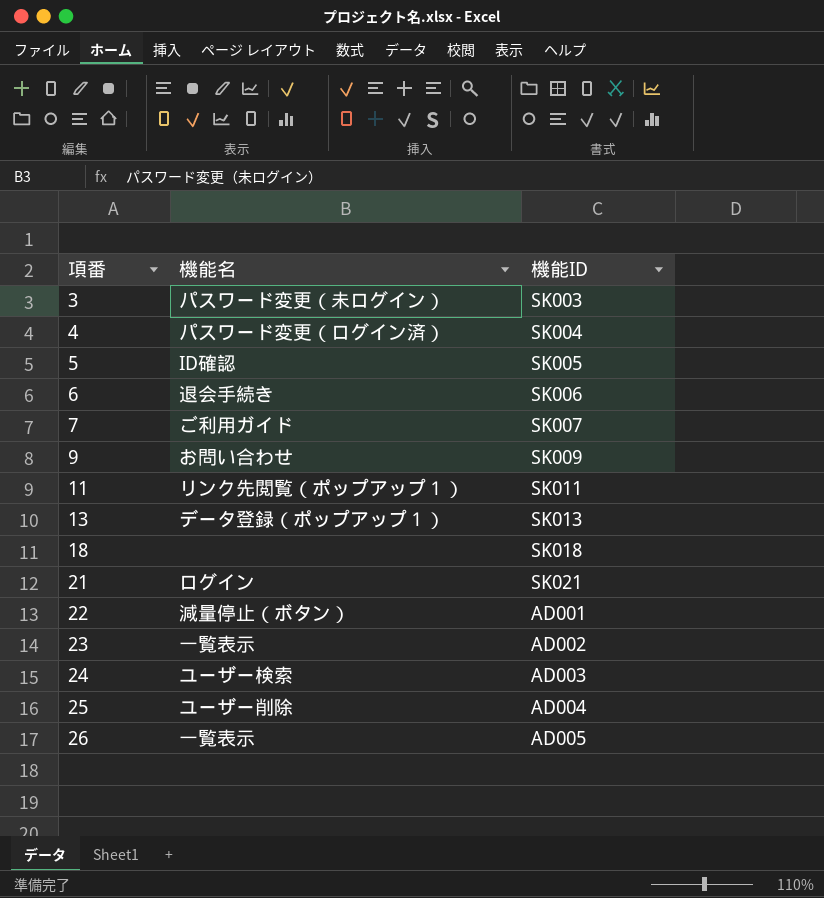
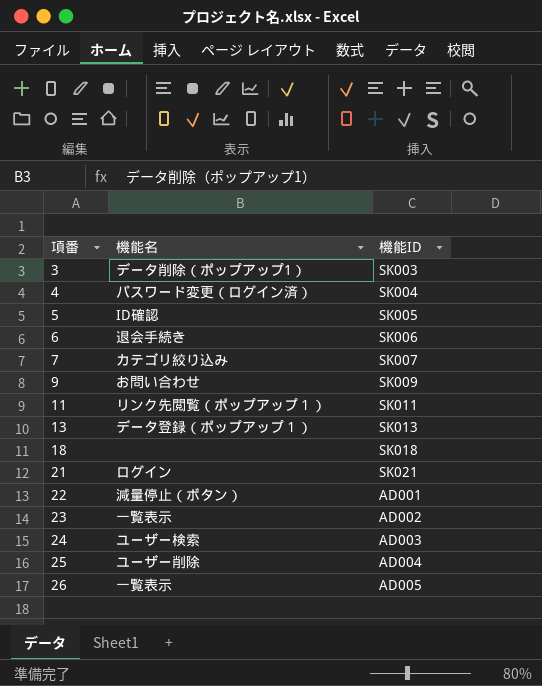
3 | 機能名: パスワード変更（未ログイン） -> データ削除（ポップアップ1）
7 | 機能名: ご利用ガイド -> カテゴリ絞り込み

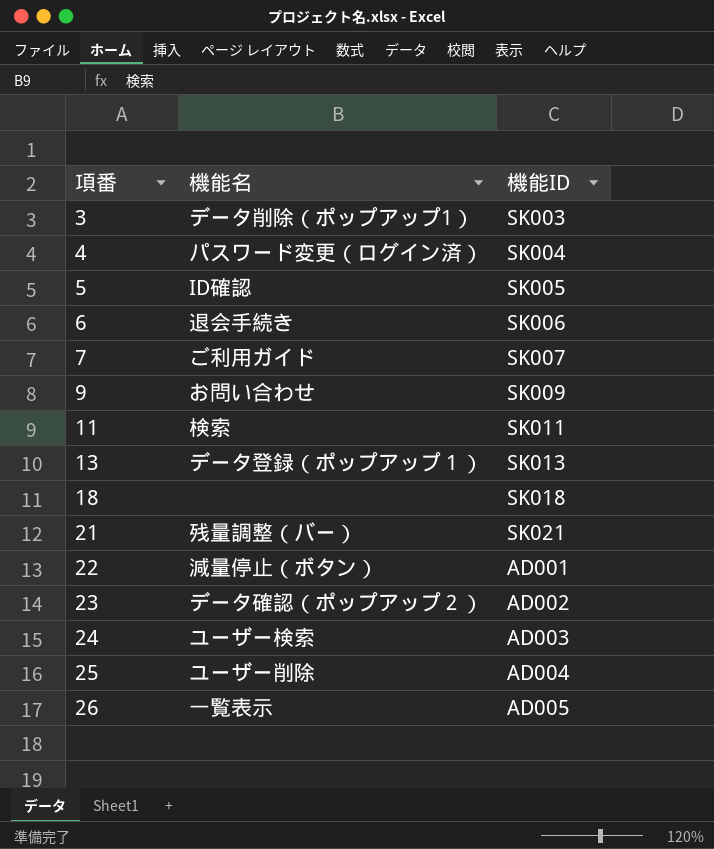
7 | 機能名: カテゴリ絞り込み -> ご利用ガイド
11 | 機能名: リンク先閲覧（ポップアップ１） -> 検索
21 | 機能名: ログイン -> 残量調整（バー）
23 | 機能名: 一覧表示 -> データ確認（ポップアップ２）

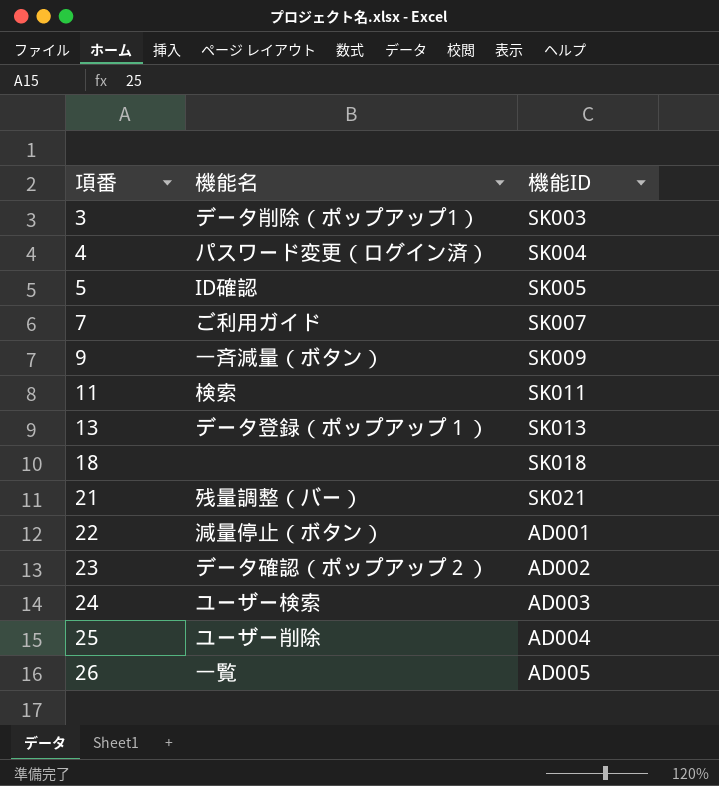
row 6: 退会手続き | SK006 -> none
9 | 機能名: お問い合わせ -> 一斉減量（ボタン）
26 | 機能名: 一覧表示 -> 一覧

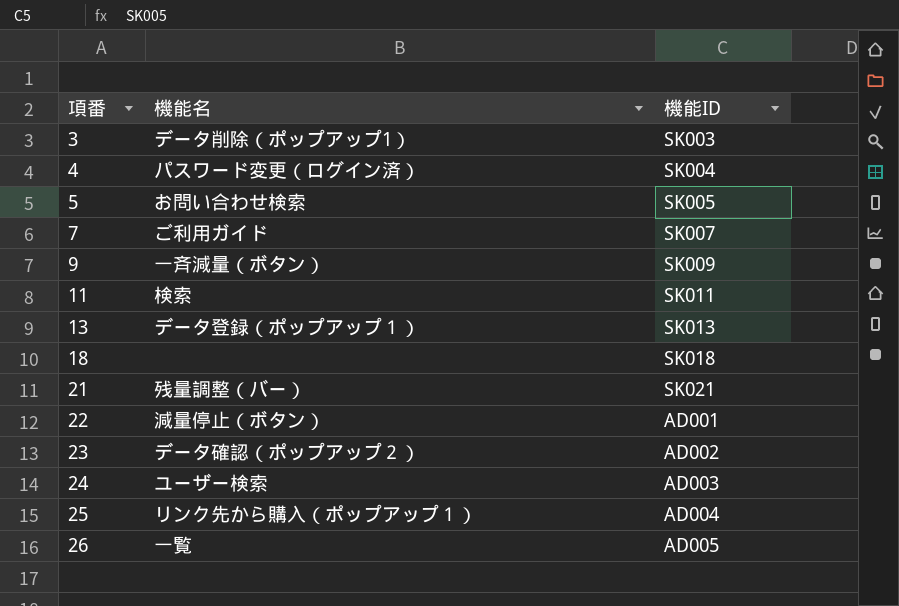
5 | 機能名: ID確認 -> お問い合わせ検索
25 | 機能名: ユーザー削除 -> リンク先から購入（ポップアップ１）

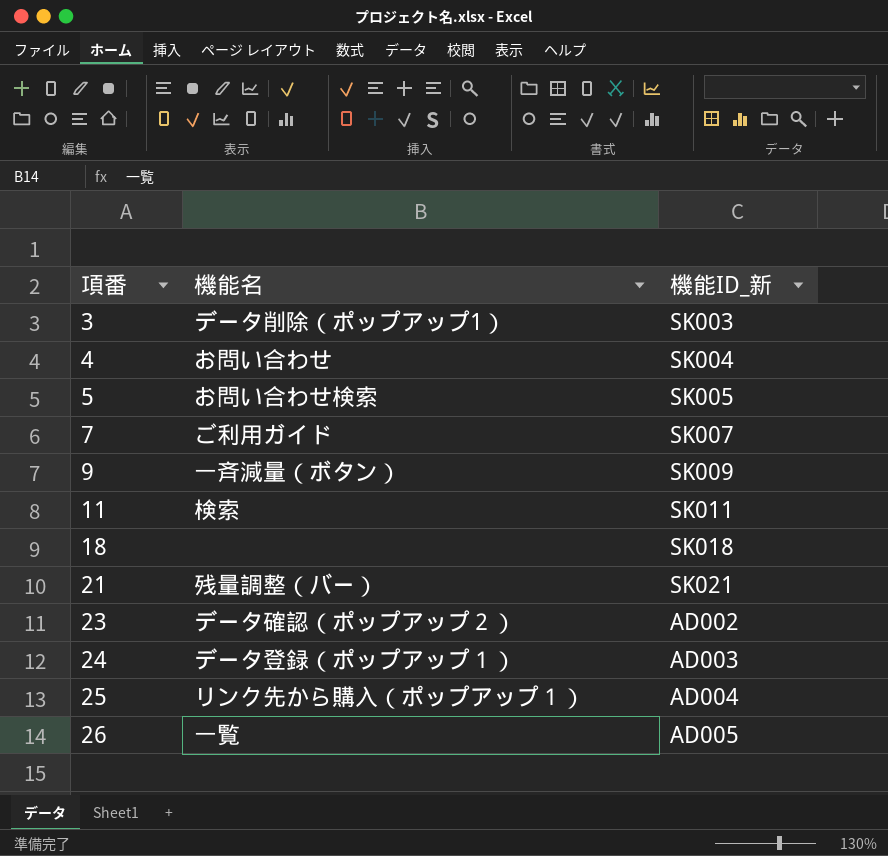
column name: 機能ID -> 機能ID_新
row 13: データ登録（ポップアップ１） | SK013 -> none
row 22: 減量停止（ボタン） | AD001 -> none
4 | 機能名: パスワード変更（ログイン済） -> お問い合わせ
24 | 機能名: ユーザー検索 -> データ登録（ポップアップ１）

